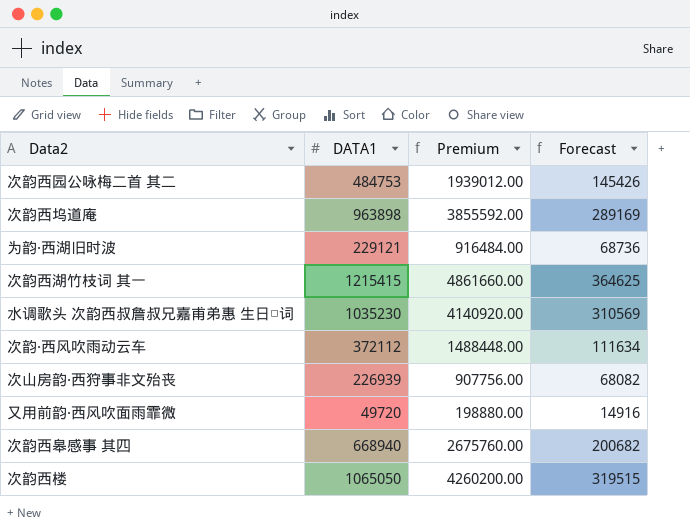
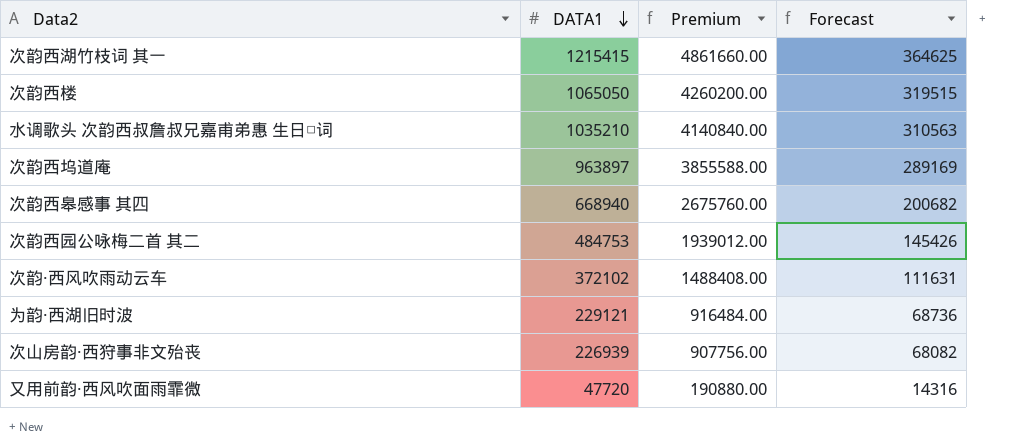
row order: none -> DATA1 descending
水调歌头 次韵西叔詹叔兄嘉甫弟惠 生日□词 | DATA1: 1035230 -> 1035210
水调歌头 次韵西叔詹叔兄嘉甫弟惠 生日□词 | Premium: 4140920.00 -> 4140840.00
水调歌头 次韵西叔詹叔兄嘉甫弟惠 生日□词 | Forecast: 310569 -> 310563
次韵西坞道庵 | DATA1: 963898 -> 963897
次韵西坞道庵 | Premium: 3855592.00 -> 3855588.00
次韵·西风吹雨动云车 | DATA1: 372112 -> 372102
次韵·西风吹雨动云车 | Premium: 1488448.00 -> 1488408.00
次韵·西风吹雨动云车 | Forecast: 111634 -> 111631
又用前韵·西风吹面雨霏微 | DATA1: 49720 -> 47720
又用前韵·西风吹面雨霏微 | Premium: 198880.00 -> 190880.00
又用前韵·西风吹面雨霏微 | Forecast: 14916 -> 14316

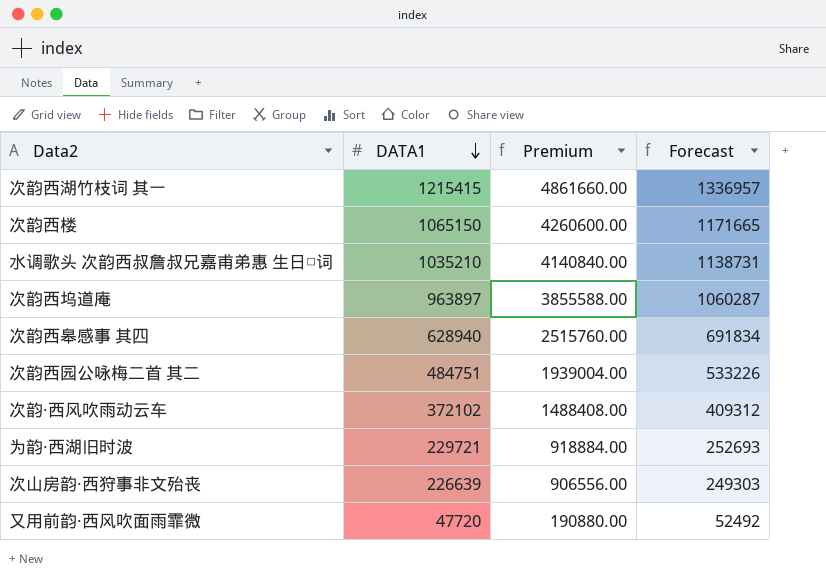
column Forecast | formula: [DATA1] * 0.3 -> [DATA1] * 1.1
次韵西楼 | DATA1: 1065050 -> 1065150
次韵西楼 | Premium: 4260200.00 -> 4260600.00
次韵西皋感事 其四 | DATA1: 668940 -> 628940
次韵西皋感事 其四 | Premium: 2675760.00 -> 2515760.00
次韵西园公咏梅二首 其二 | DATA1: 484753 -> 484751
次韵西园公咏梅二首 其二 | Premium: 1939012.00 -> 1939004.00
为韵·西湖旧时波 | DATA1: 229121 -> 229721
为韵·西湖旧时波 | Premium: 916484.00 -> 918884.00
次山房韵·西狩事非文殆丧 | DATA1: 226939 -> 226639
次山房韵·西狩事非文殆丧 | Premium: 907756.00 -> 906556.00

